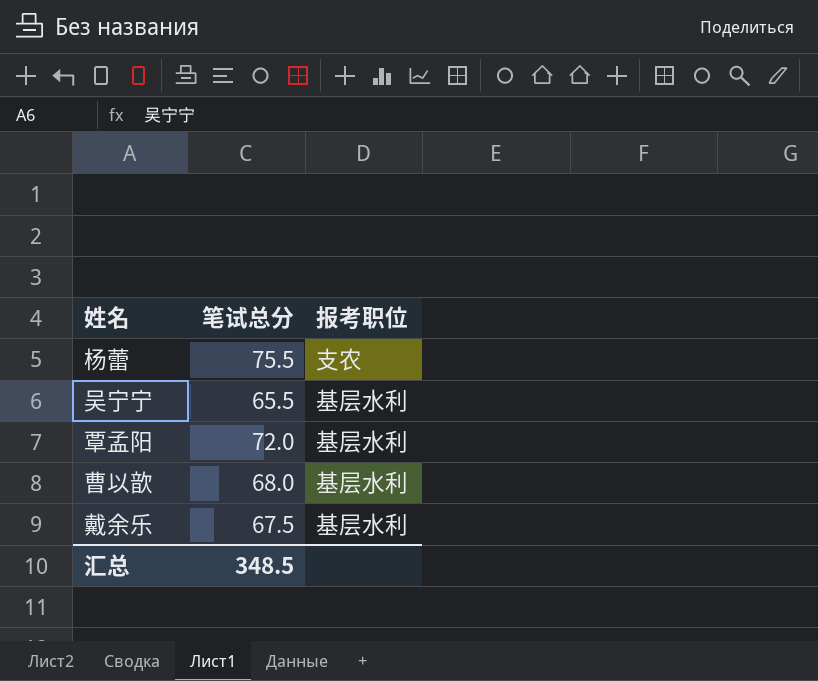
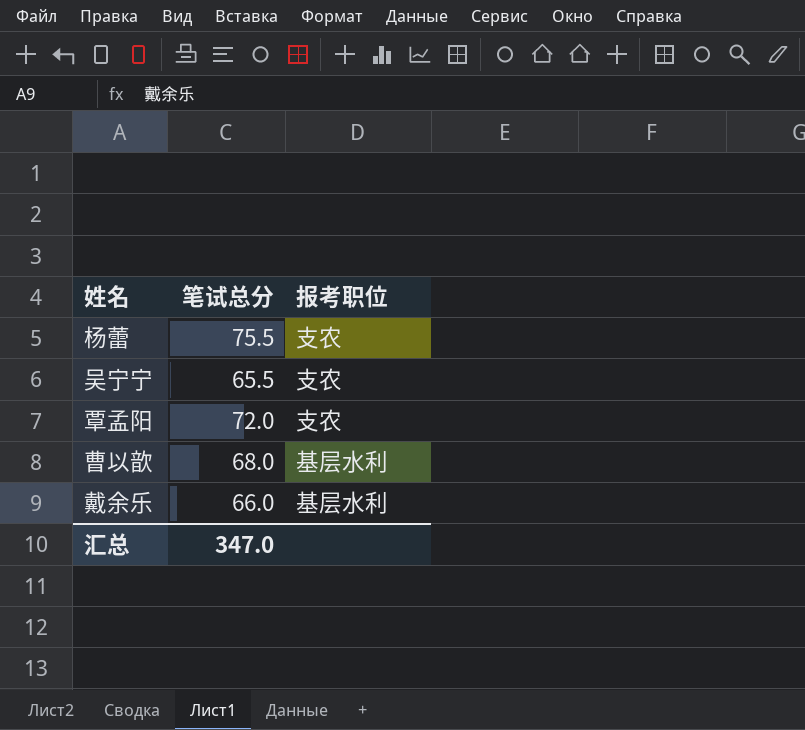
吴宁宁 | 报考职位: 基层水利 -> 支农
覃孟阳 | 报考职位: 基层水利 -> 支农
戴余乐 | 笔试总分: 67.5 -> 66.0
汇总 | 笔试总分: 348.5 -> 347.0

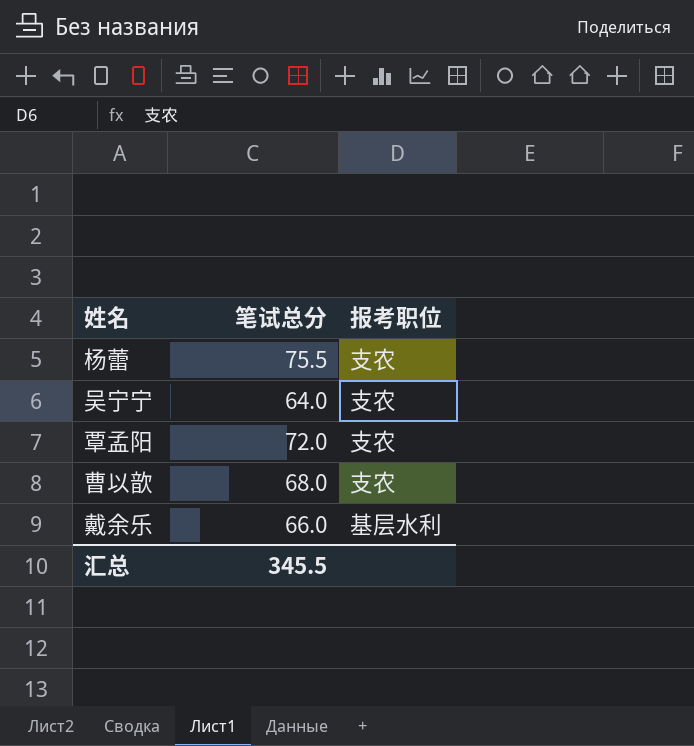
吴宁宁 | 笔试总分: 65.5 -> 64.0
曹以歆 | 报考职位: 基层水利 -> 支农
汇总 | 笔试总分: 347.0 -> 345.5

